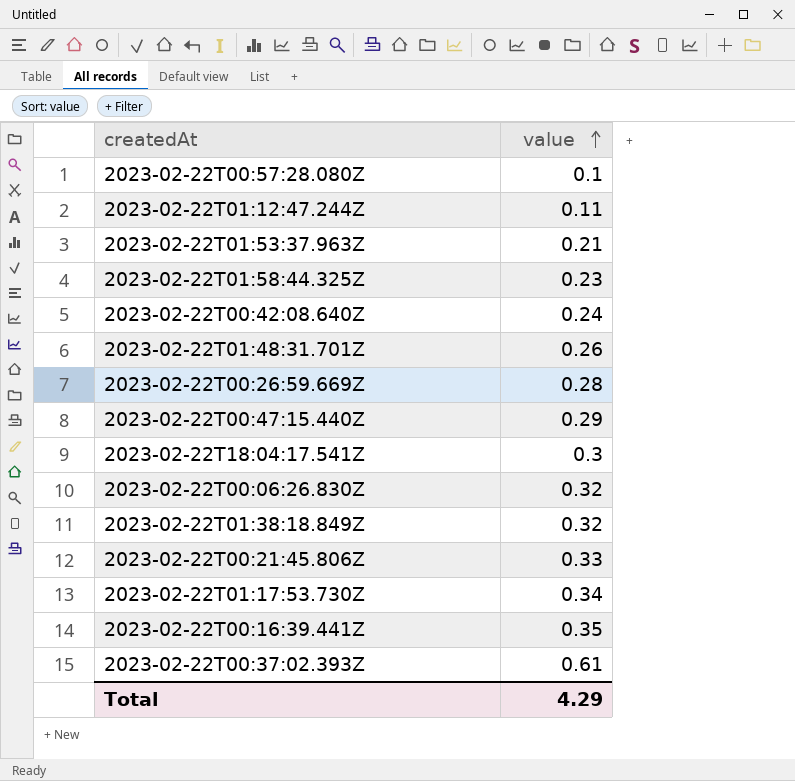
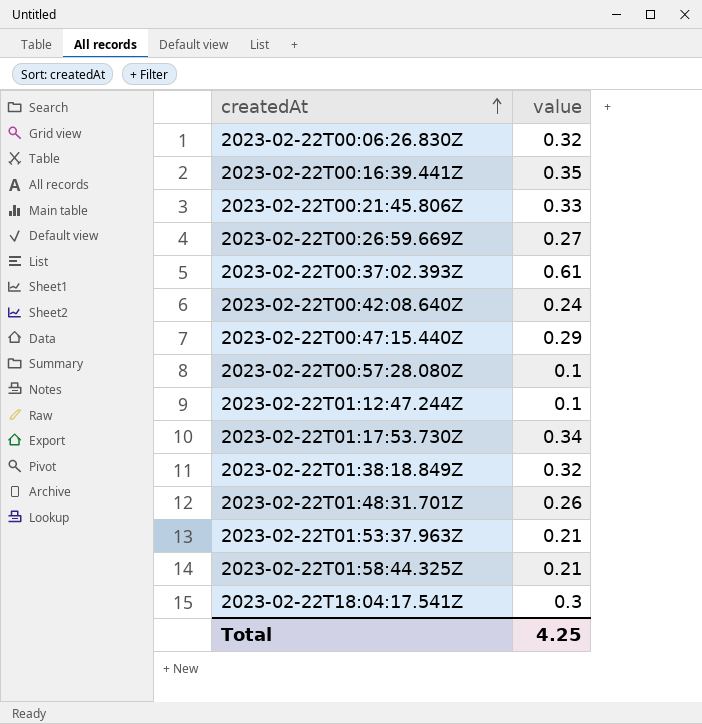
row order: value ascending -> createdAt ascending
2023-02-22T00:26:59.669Z | value: 0.28 -> 0.27
2023-02-22T01:12:47.244Z | value: 0.11 -> 0.1
2023-02-22T01:58:44.325Z | value: 0.23 -> 0.21
Total | value: 4.29 -> 4.25

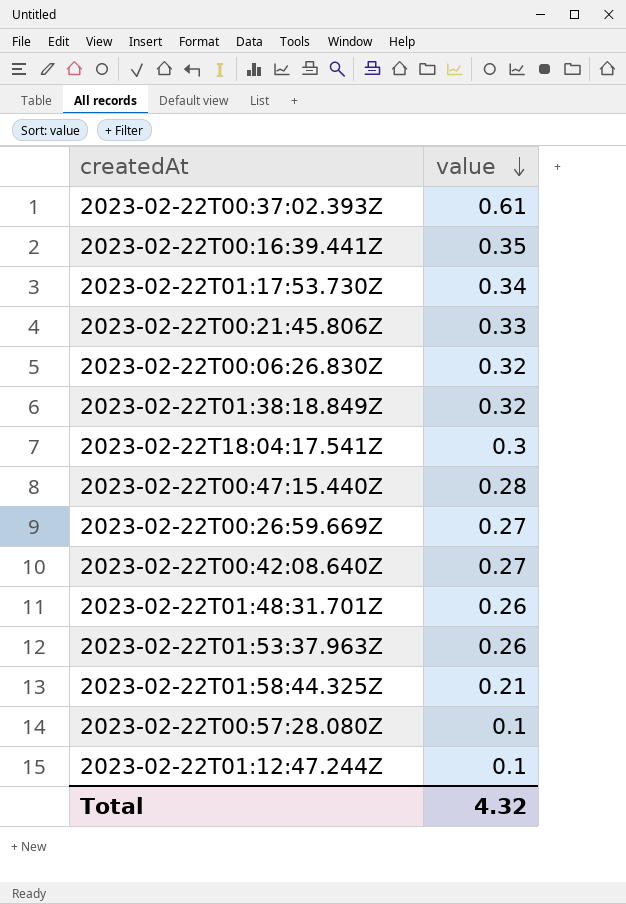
row order: createdAt ascending -> value descending
2023-02-22T00:47:15.440Z | value: 0.29 -> 0.28
2023-02-22T00:42:08.640Z | value: 0.24 -> 0.27
2023-02-22T01:53:37.963Z | value: 0.21 -> 0.26
Total | value: 4.25 -> 4.32

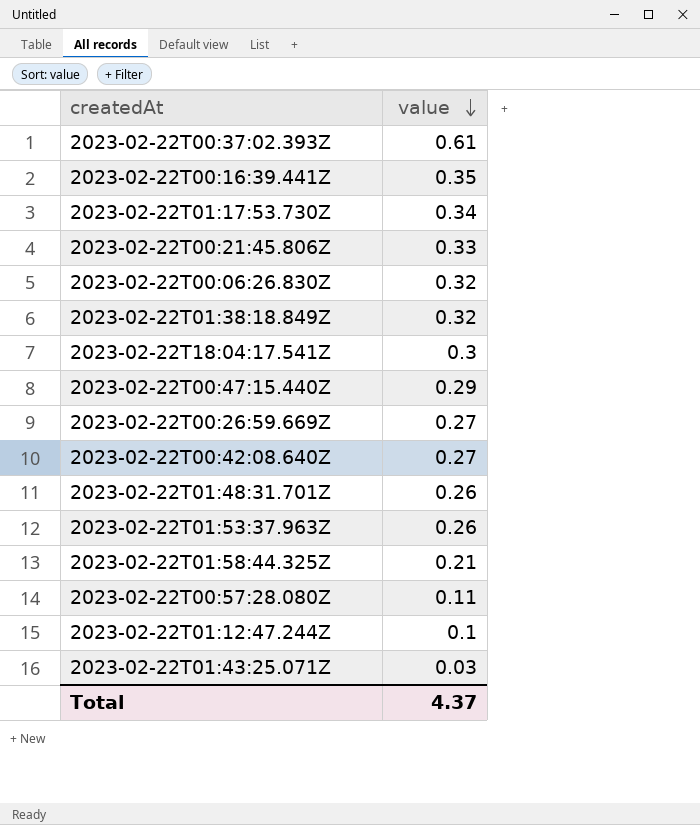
2023-02-22T00:47:15.440Z | value: 0.28 -> 0.29
2023-02-22T00:57:28.080Z | value: 0.1 -> 0.11
row 2023-02-22T01:43:25.071Z: none -> 0.03
Total | value: 4.32 -> 4.37

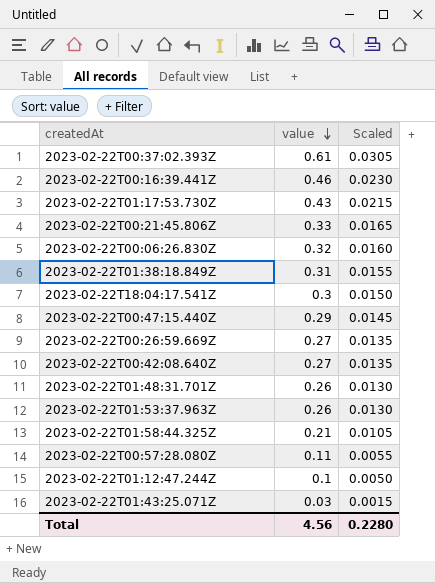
column Scaled | formula: none -> [value] * 0.05
2023-02-22T00:16:39.441Z | value: 0.35 -> 0.46
2023-02-22T01:17:53.730Z | value: 0.34 -> 0.43
2023-02-22T01:38:18.849Z | value: 0.32 -> 0.31
Total | value: 4.37 -> 4.56

